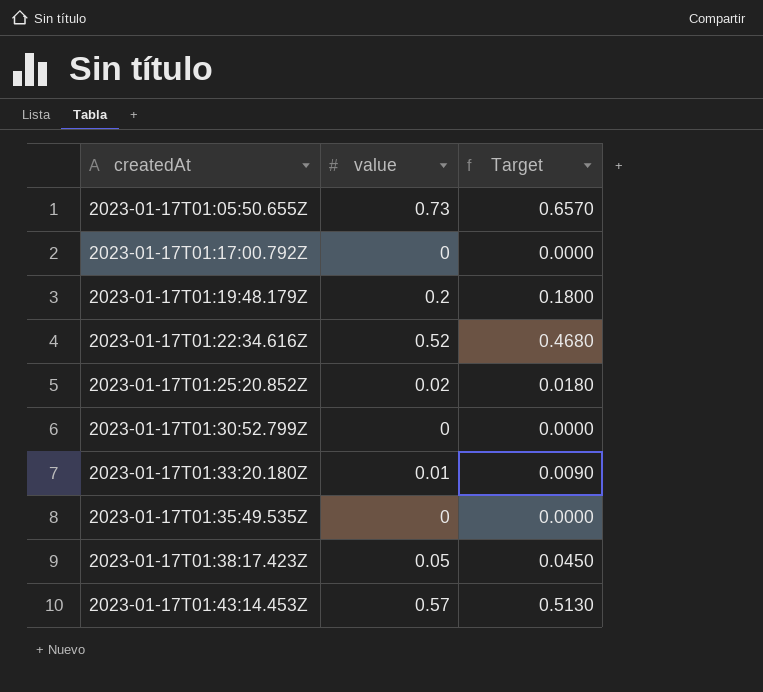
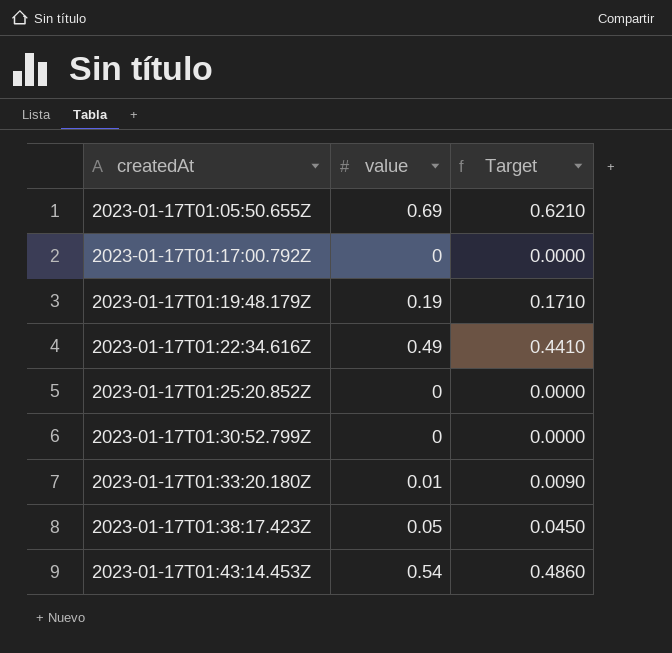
row 2023-01-17T01:35:49.535Z: 0 | 0.0000 -> none
2023-01-17T01:05:50.655Z | value: 0.73 -> 0.69
2023-01-17T01:05:50.655Z | Target: 0.6570 -> 0.6210
2023-01-17T01:19:48.179Z | value: 0.2 -> 0.19
2023-01-17T01:19:48.179Z | Target: 0.1800 -> 0.1710
2023-01-17T01:22:34.616Z | value: 0.52 -> 0.49
2023-01-17T01:22:34.616Z | Target: 0.4680 -> 0.4410
2023-01-17T01:25:20.852Z | value: 0.02 -> 0
2023-01-17T01:25:20.852Z | Target: 0.0180 -> 0.0000
2023-01-17T01:43:14.453Z | value: 0.57 -> 0.54
2023-01-17T01:43:14.453Z | Target: 0.5130 -> 0.4860

